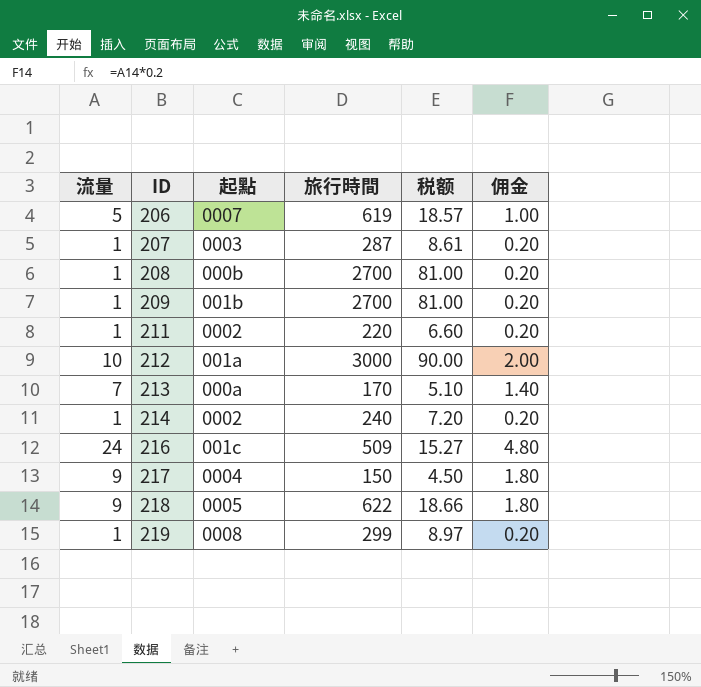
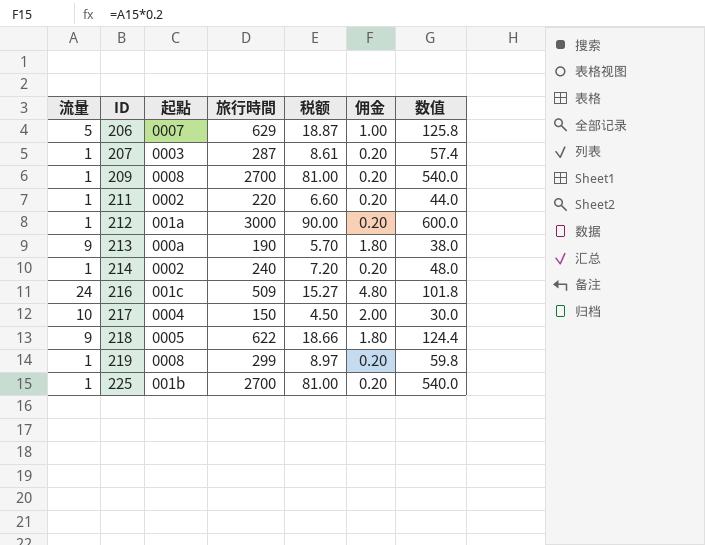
column 数值 | formula: none -> [旅行時間] * 0.2
row 208: 1 | 000b | 2700 | 81.00 | 0.20 -> none
206 | 旅行時間: 619 -> 629
206 | 税额: 18.57 -> 18.87
209 | 起點: 001b -> 0008
212 | 流量: 10 -> 1
212 | 佣金: 2.00 -> 0.20
213 | 流量: 7 -> 9
213 | 旅行時間: 170 -> 190
213 | 税额: 5.10 -> 5.70
213 | 佣金: 1.40 -> 1.80
217 | 流量: 9 -> 10
217 | 佣金: 1.80 -> 2.00
row 225: none -> 1 | 001b | 2700 | 81.00 | 0.20 | 540.0

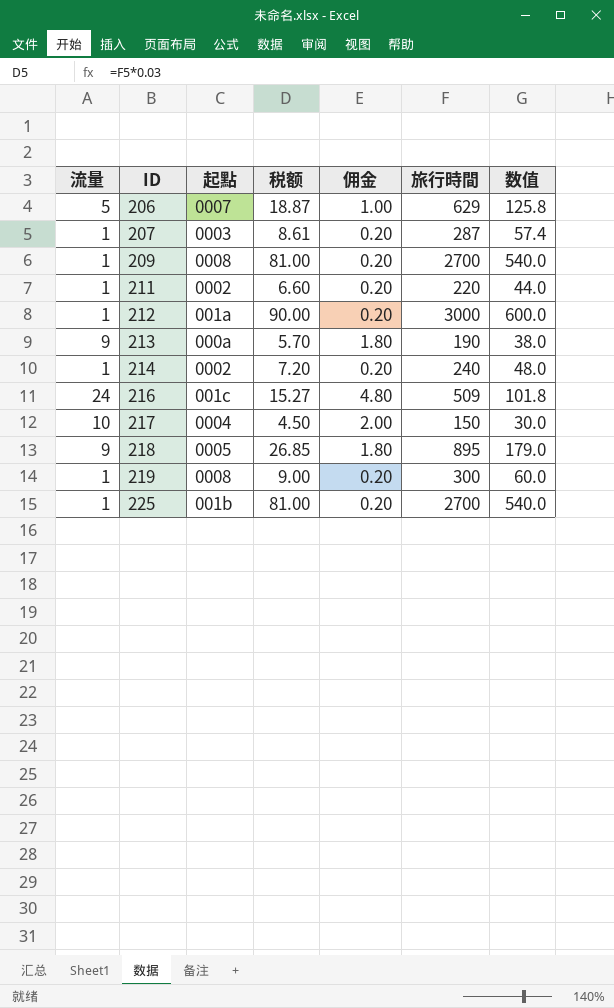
column 旅行時間 | position: 4 -> 6
218 | 税额: 18.66 -> 26.85
218 | 旅行時間: 622 -> 895
218 | 数值: 124.4 -> 179.0
219 | 税额: 8.97 -> 9.00
219 | 旅行時間: 299 -> 300
219 | 数值: 59.8 -> 60.0

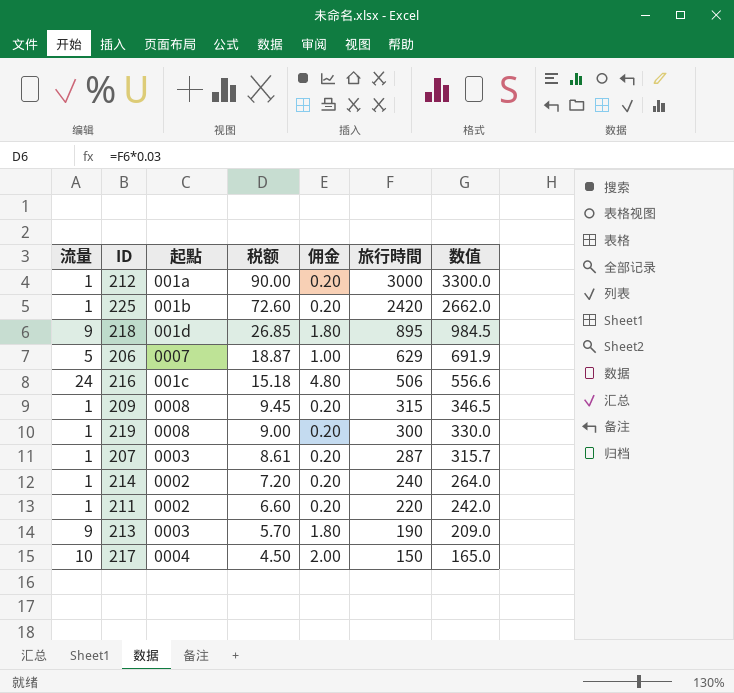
row order: ID ascending -> 税额 descending
column 数值 | formula: [旅行時間] * 0.2 -> [旅行時間] * 1.1
225 | 税额: 81.00 -> 72.60
225 | 旅行時間: 2700 -> 2420
218 | 起點: 0005 -> 001d
216 | 税额: 15.27 -> 15.18
216 | 旅行時間: 509 -> 506
209 | 税额: 81.00 -> 9.45
209 | 旅行時間: 2700 -> 315
213 | 起點: 000a -> 0003

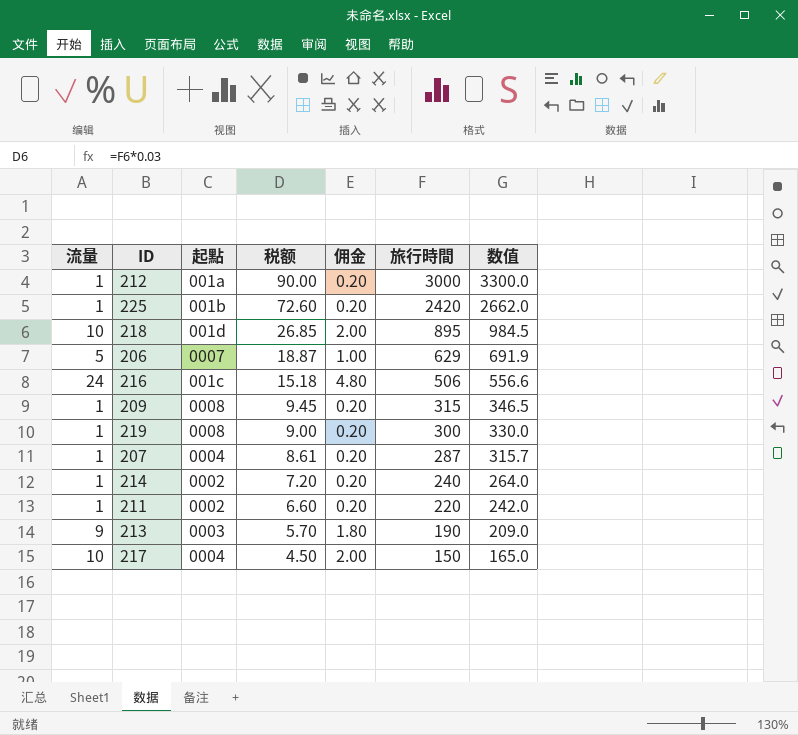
218 | 流量: 9 -> 10
218 | 佣金: 1.80 -> 2.00
207 | 起點: 0003 -> 0004

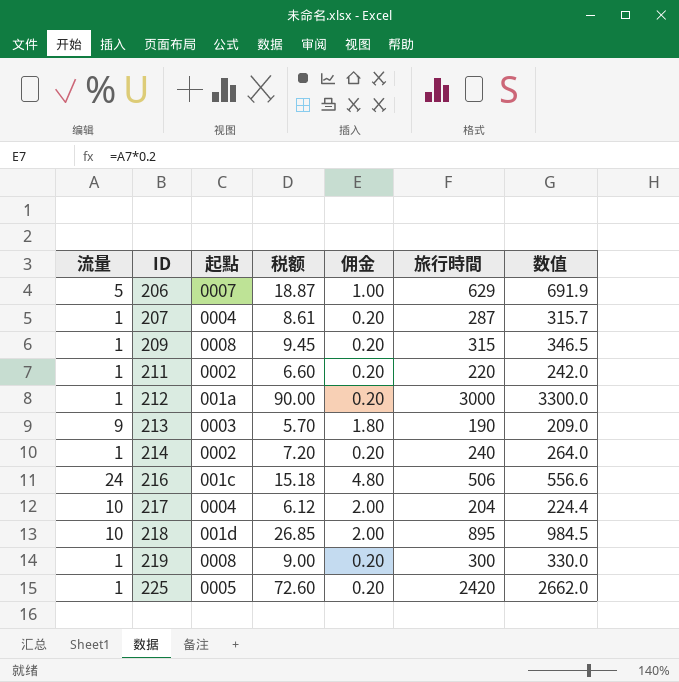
row order: 税额 descending -> ID ascending
217 | 税额: 4.50 -> 6.12
217 | 旅行時間: 150 -> 204
217 | 数值: 165.0 -> 224.4
225 | 起點: 001b -> 0005

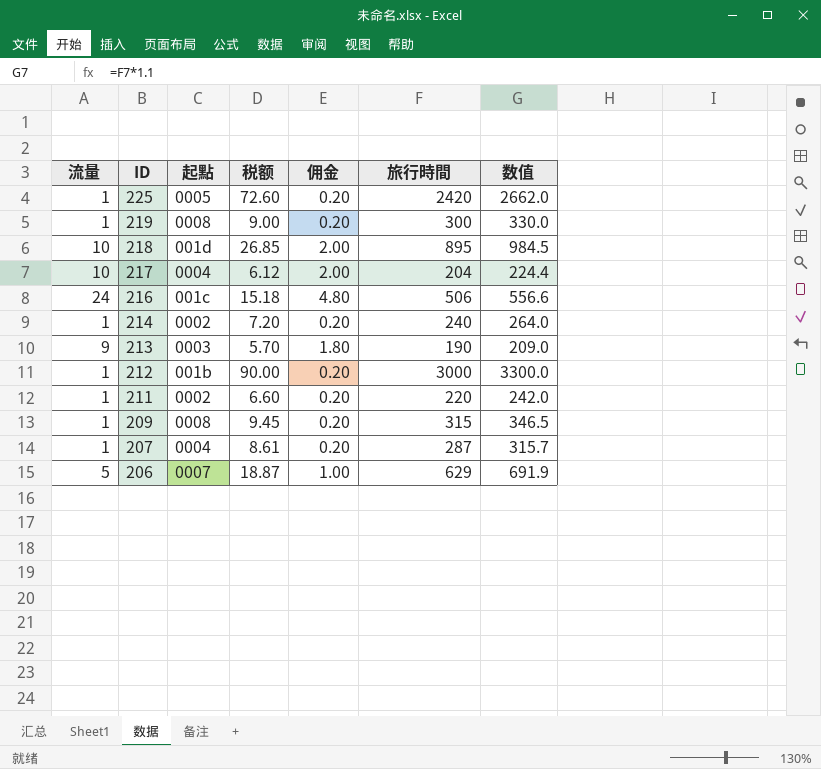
row order: ID ascending -> ID descending
212 | 起點: 001a -> 001b

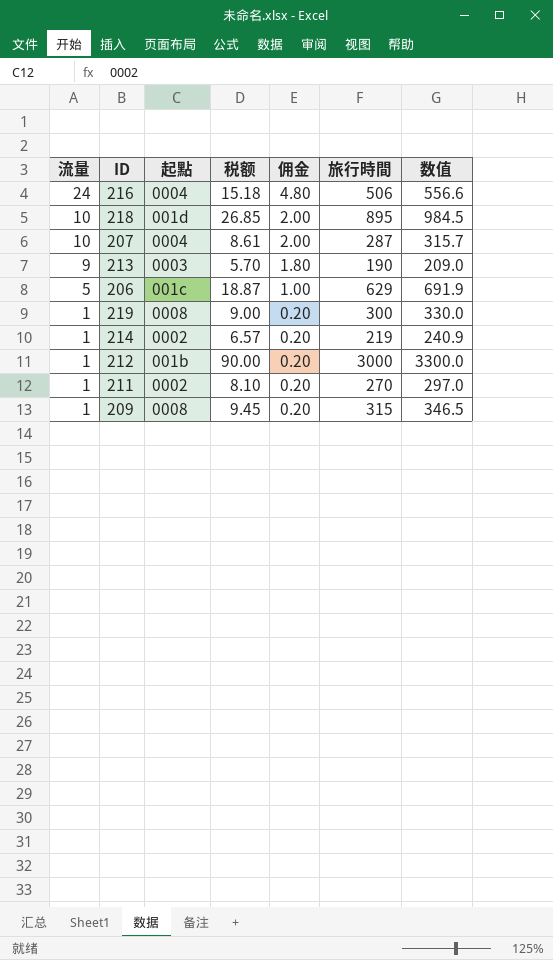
row order: ID descending -> 流量 descending
row 225: 1 | 0005 | 72.60 | 0.20 | 2420 | 2662.0 -> none
row 217: 10 | 0004 | 6.12 | 2.00 | 204 | 224.4 -> none
216 | 起點: 001c -> 0004
207 | 流量: 1 -> 10
207 | 佣金: 0.20 -> 2.00
206 | 起點: 0007 -> 001c
214 | 税额: 7.20 -> 6.57
214 | 旅行時間: 240 -> 219
214 | 数值: 264.0 -> 240.9
211 | 税额: 6.60 -> 8.10
211 | 旅行時間: 220 -> 270
211 | 数值: 242.0 -> 297.0

